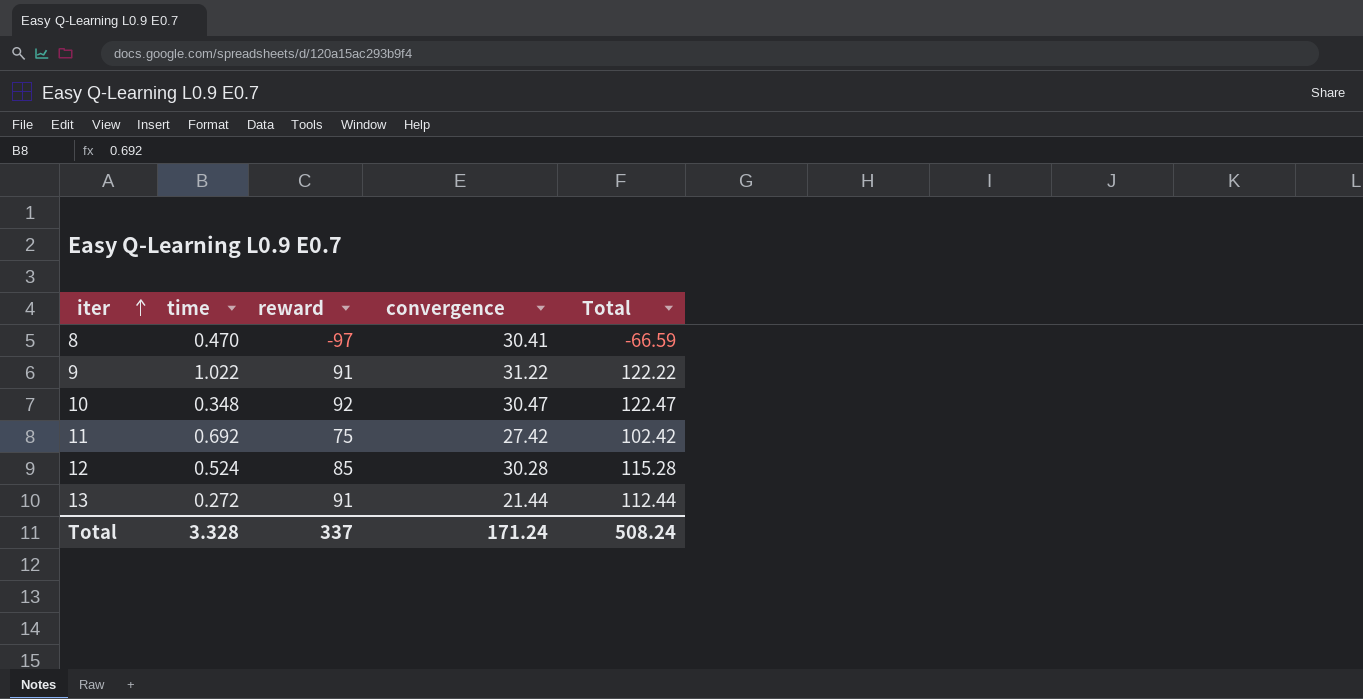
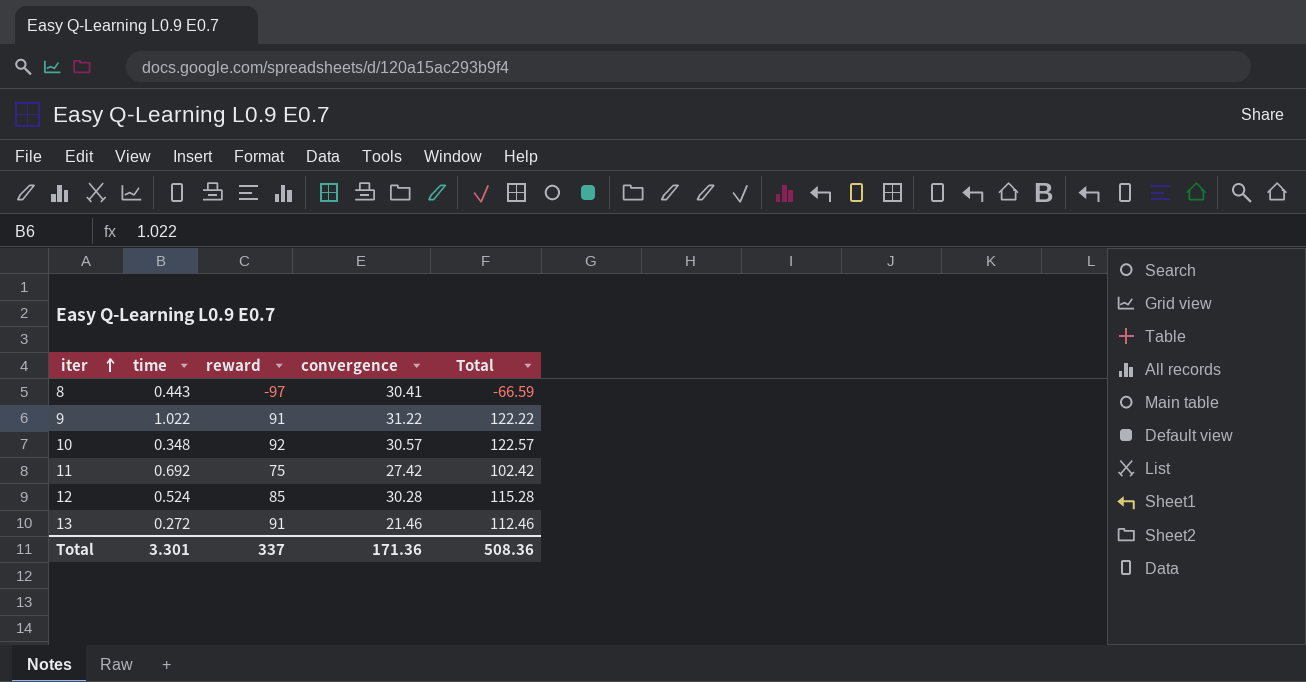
8 | time: 0.470 -> 0.443
10 | convergence: 30.47 -> 30.57
10 | Total: 122.47 -> 122.57
13 | convergence: 21.44 -> 21.46
13 | Total: 112.44 -> 112.46
Total | time: 3.328 -> 3.301
Total | convergence: 171.24 -> 171.36
Total | Total: 508.24 -> 508.36

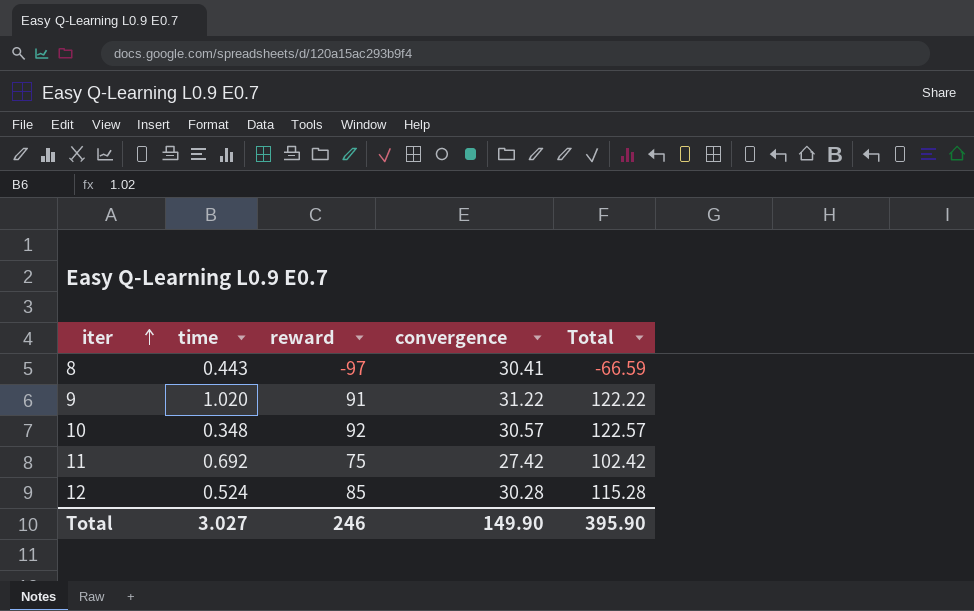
row 13: 0.272 | 91 | 21.46 | 112.46 -> none
9 | time: 1.022 -> 1.020
Total | time: 3.301 -> 3.027
Total | reward: 337 -> 246
Total | convergence: 171.36 -> 149.90
Total | Total: 508.36 -> 395.90

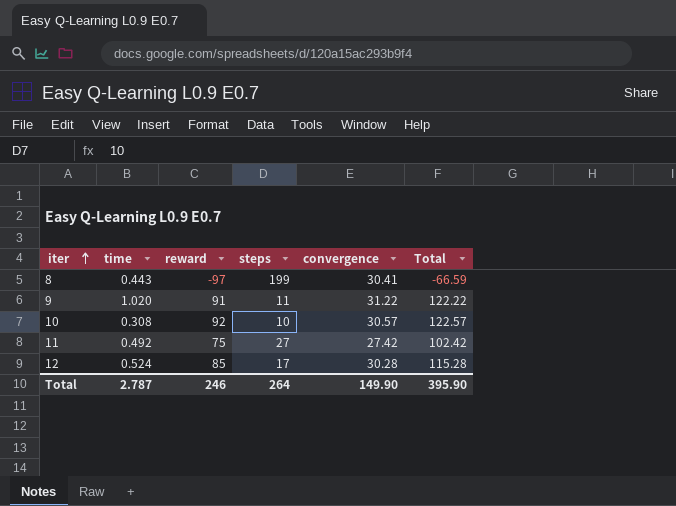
column steps | position: none -> 4
10 | time: 0.348 -> 0.308
11 | time: 0.692 -> 0.492
Total | time: 3.027 -> 2.787

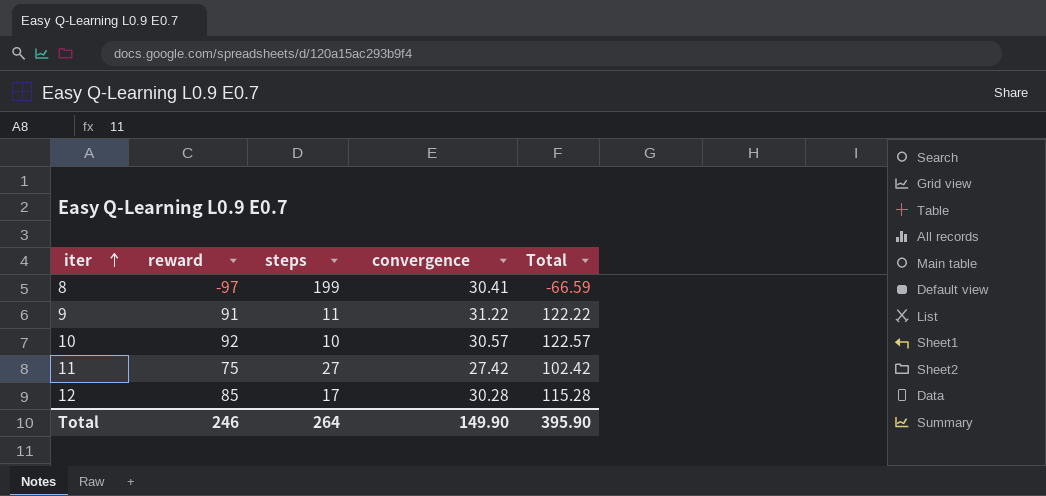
column time | position: 2 -> none

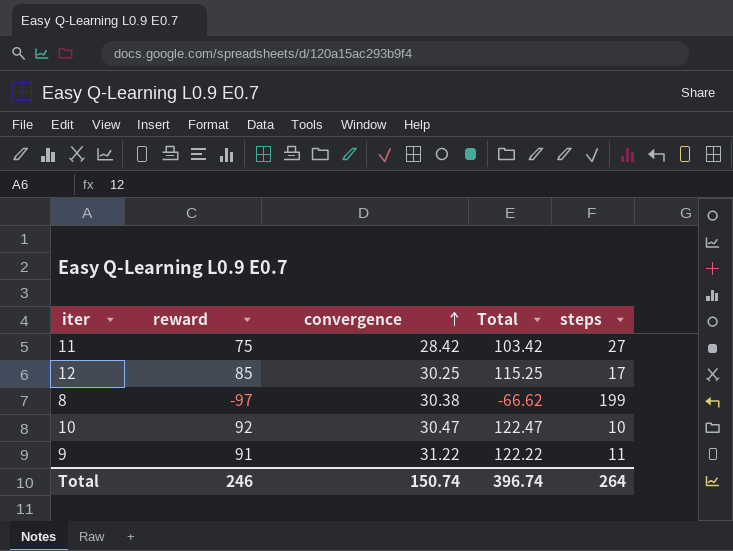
row order: iter ascending -> convergence ascending
column steps | position: 3 -> 5
11 | convergence: 27.42 -> 28.42
11 | Total: 102.42 -> 103.42
12 | convergence: 30.28 -> 30.25
12 | Total: 115.28 -> 115.25
8 | convergence: 30.41 -> 30.38
8 | Total: -66.59 -> -66.62
10 | convergence: 30.57 -> 30.47
10 | Total: 122.57 -> 122.47
Total | convergence: 149.90 -> 150.74
Total | Total: 395.90 -> 396.74

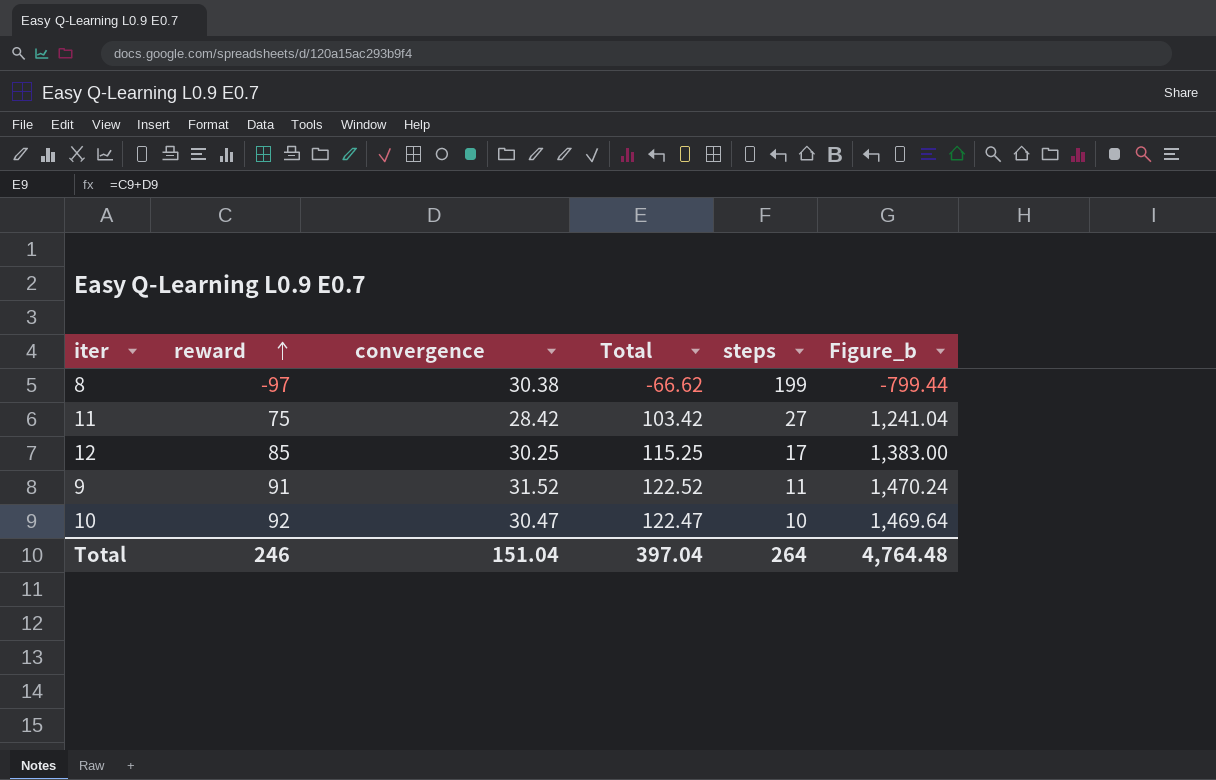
row order: convergence ascending -> reward ascending
column Figure_b | formula: none -> [Total] * 12
9 | convergence: 31.22 -> 31.52
9 | Total: 122.22 -> 122.52
Total | convergence: 150.74 -> 151.04
Total | Total: 396.74 -> 397.04

